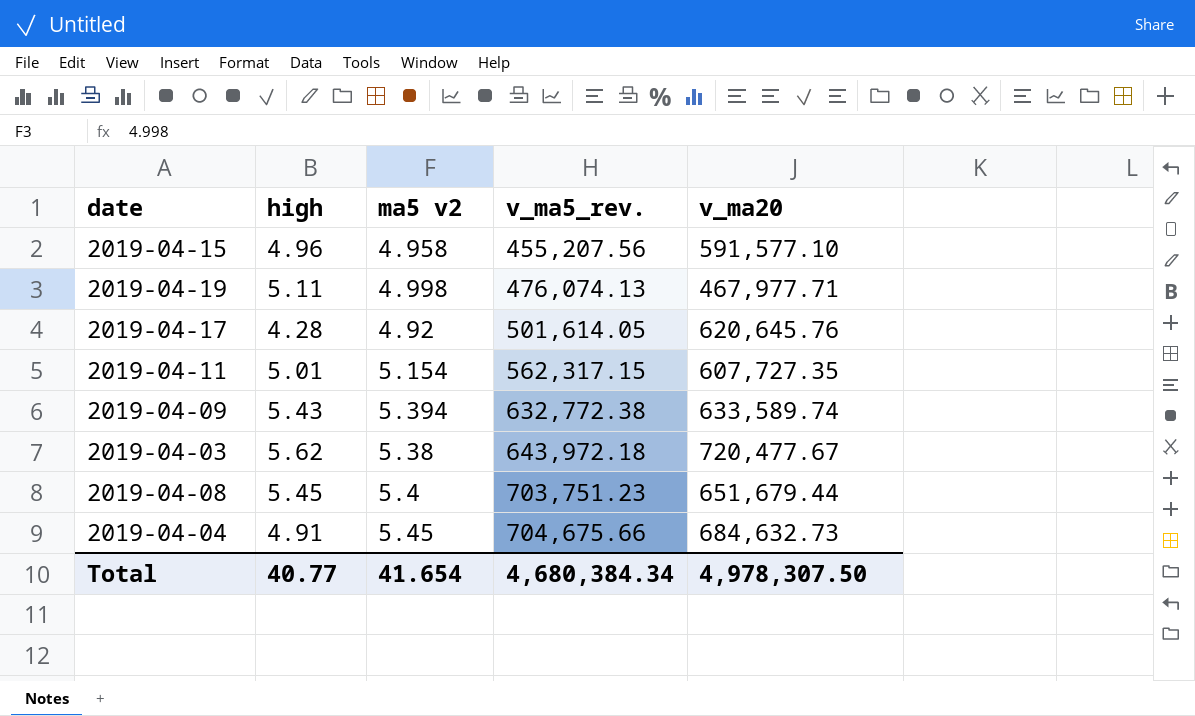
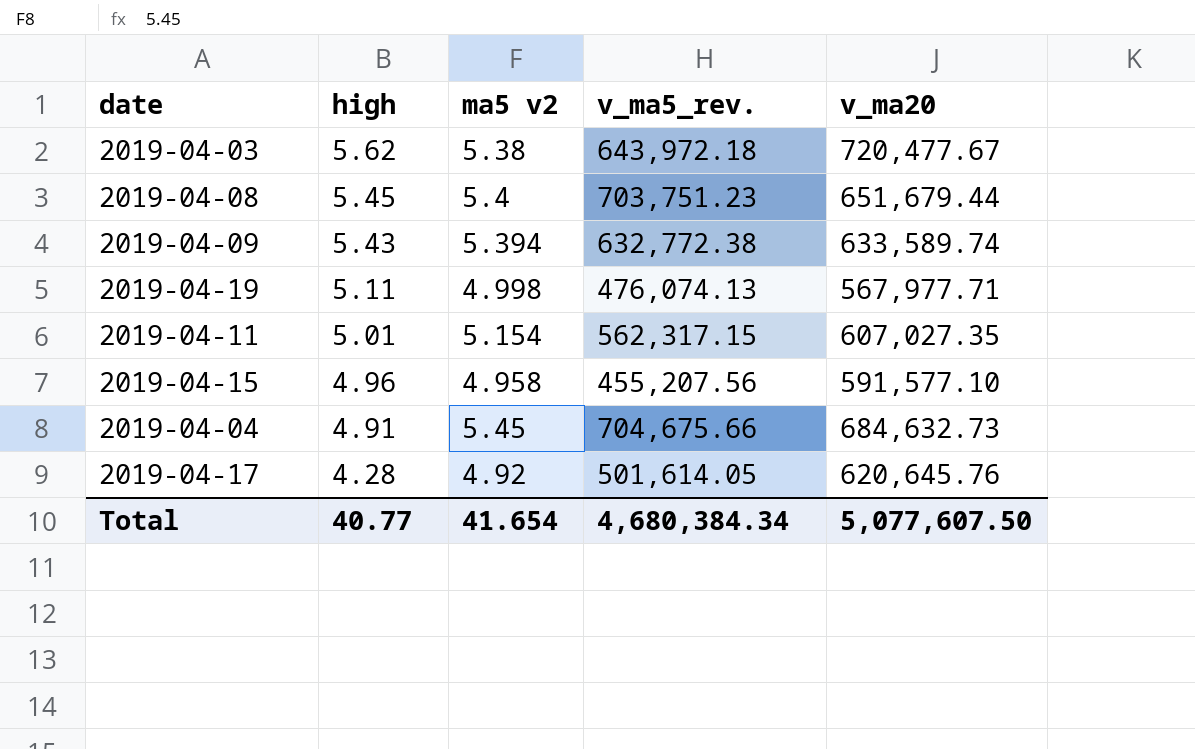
row order: v_ma5_rev. ascending -> high descending
2019-04-19 | v_ma20: 467,977.71 -> 567,977.71
2019-04-11 | v_ma20: 607,727.35 -> 607,027.35
Total | v_ma20: 4,978,307.50 -> 5,077,607.50

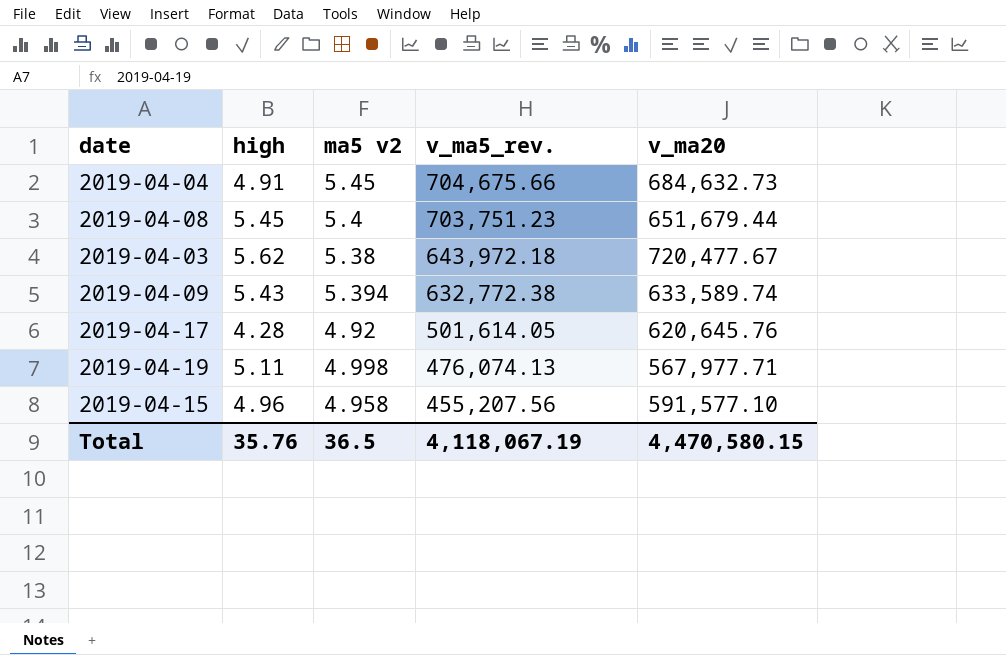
row order: high descending -> v_ma5_rev. descending
row 2019-04-11: 5.01 | 5.154 | 562,317.15 | 607,027.35 -> none
Total | high: 40.77 -> 35.76
Total | ma5 v2: 41.654 -> 36.5
Total | v_ma5_rev.: 4,680,384.34 -> 4,118,067.19
Total | v_ma20: 5,077,607.50 -> 4,470,580.15

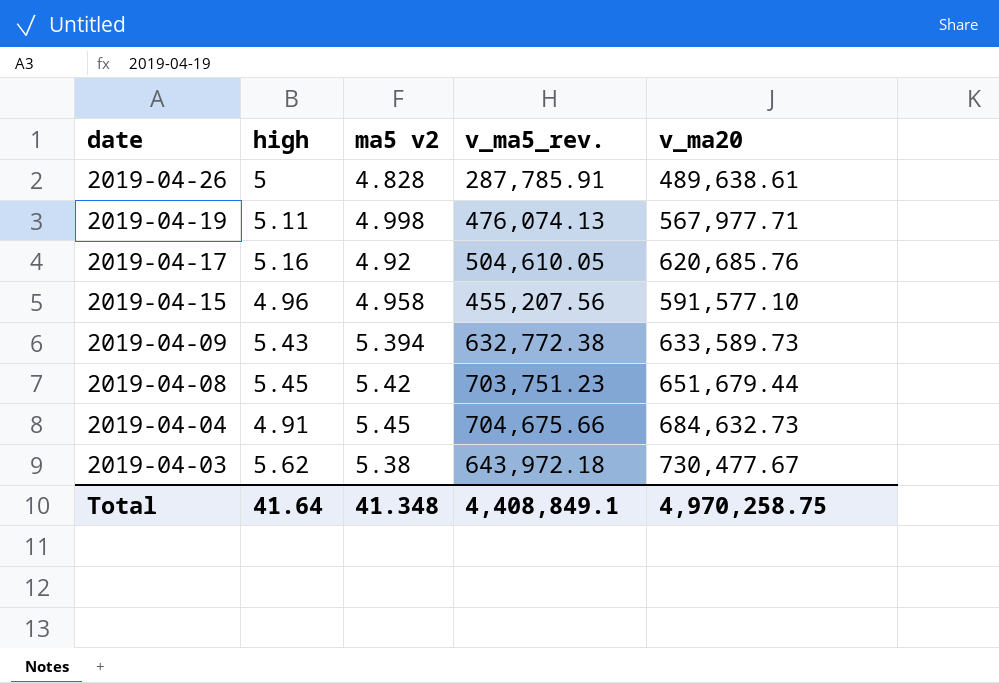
row order: v_ma5_rev. descending -> date descending
row 2019-04-26: none -> 5 | 4.828 | 287,785.91 | 489,638.61
2019-04-17 | high: 4.28 -> 5.16
2019-04-17 | v_ma5_rev.: 501,614.05 -> 504,610.05
2019-04-17 | v_ma20: 620,645.76 -> 620,685.76
2019-04-09 | v_ma20: 633,589.74 -> 633,589.73
2019-04-08 | ma5 v2: 5.4 -> 5.42
2019-04-03 | v_ma20: 720,477.67 -> 730,477.67
Total | high: 35.76 -> 41.64
Total | ma5 v2: 36.5 -> 41.348
Total | v_ma5_rev.: 4,118,067.19 -> 4,408,849.1
Total | v_ma20: 4,470,580.15 -> 4,970,258.75

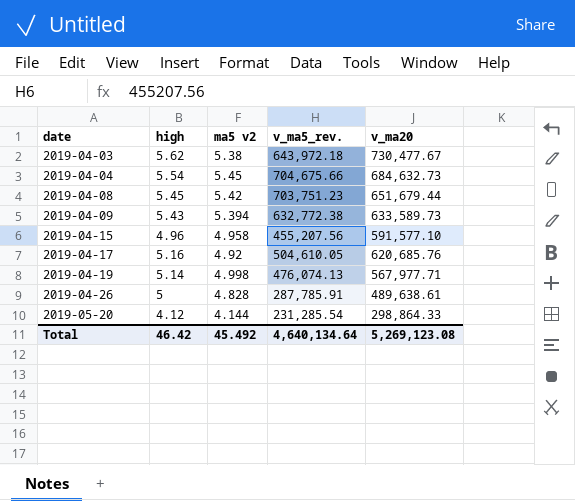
row order: date descending -> date ascending
2019-04-04 | high: 4.91 -> 5.54
2019-04-19 | high: 5.11 -> 5.14
row 2019-05-20: none -> 4.12 | 4.144 | 231,285.54 | 298,864.33
Total | high: 41.64 -> 46.42
Total | ma5 v2: 41.348 -> 45.492
Total | v_ma5_rev.: 4,408,849.1 -> 4,640,134.64
Total | v_ma20: 4,970,258.75 -> 5,269,123.08

